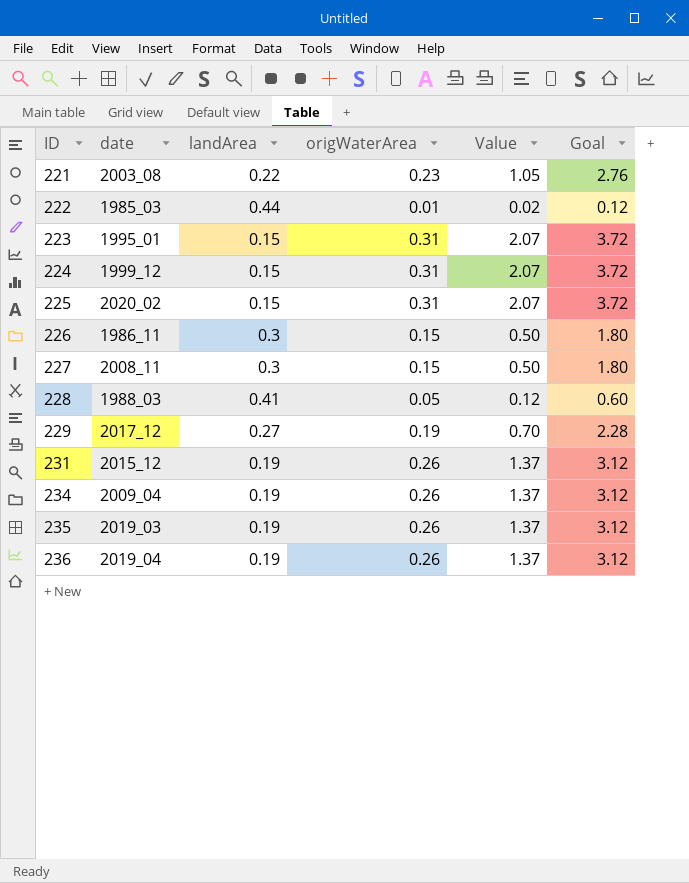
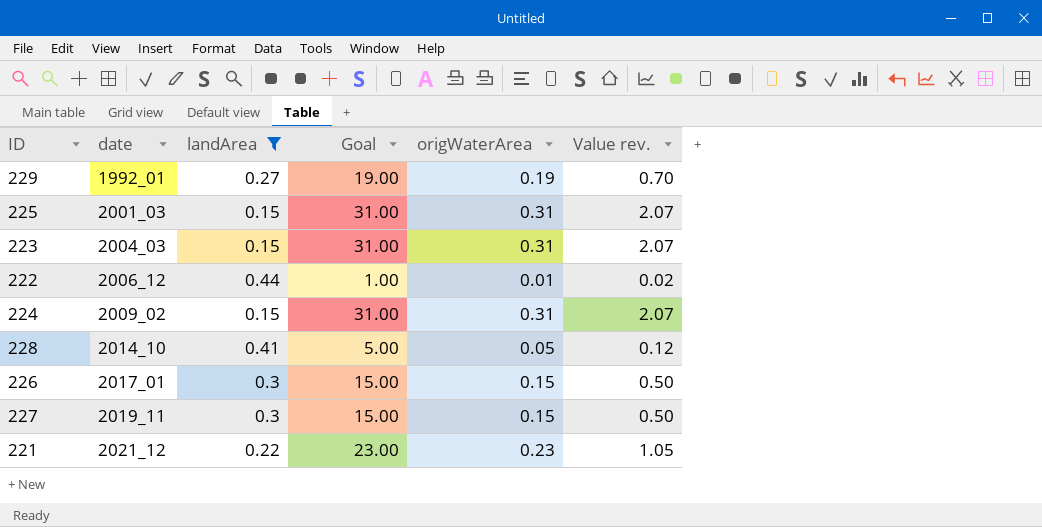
filter: none -> landArea != 0.19
row order: ID ascending -> date ascending
column Goal | formula: [origWaterArea] * 12 -> [origWaterArea] * 100
column Goal | position: 6 -> 4
column name: Value -> Value rev.
229 | date: 2017_12 -> 1992_01
225 | date: 2020_02 -> 2001_03
223 | date: 1995_01 -> 2004_03
222 | date: 1985_03 -> 2006_12
224 | date: 1999_12 -> 2009_02
228 | date: 1988_03 -> 2014_10
226 | date: 1986_11 -> 2017_01
227 | date: 2008_11 -> 2019_11
221 | date: 2003_08 -> 2021_12

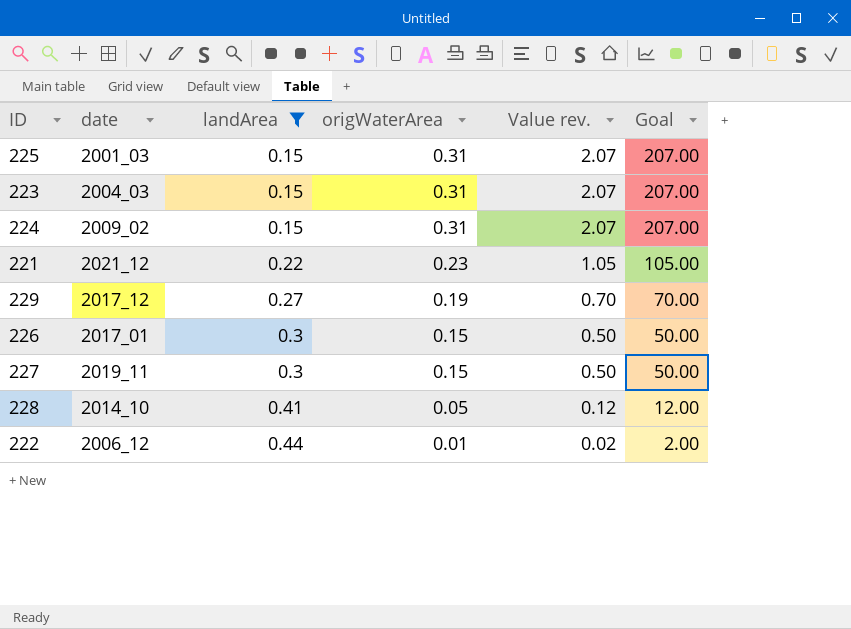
row order: date ascending -> landArea ascending
column Goal | formula: [origWaterArea] * 100 -> [Value rev.] * 100
column Goal | position: 4 -> 6
229 | date: 1992_01 -> 2017_12

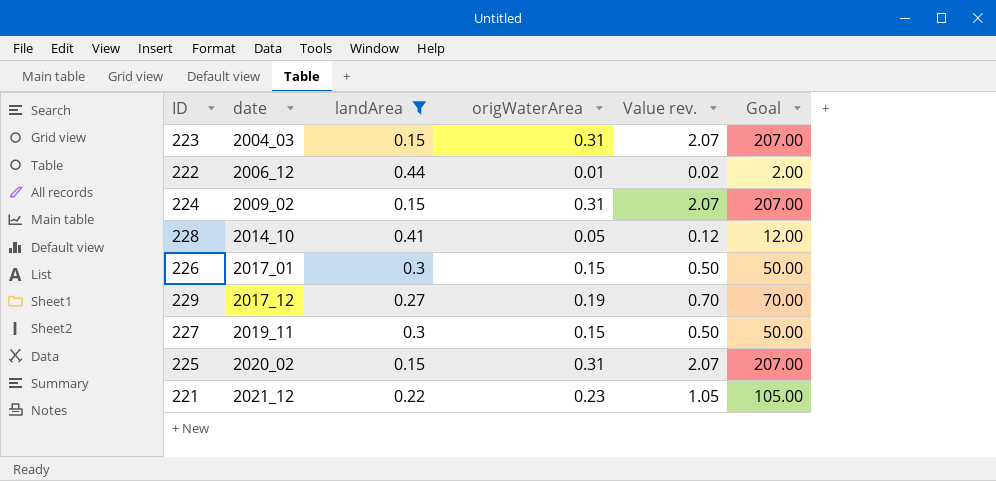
row order: landArea ascending -> date ascending
225 | date: 2001_03 -> 2020_02

